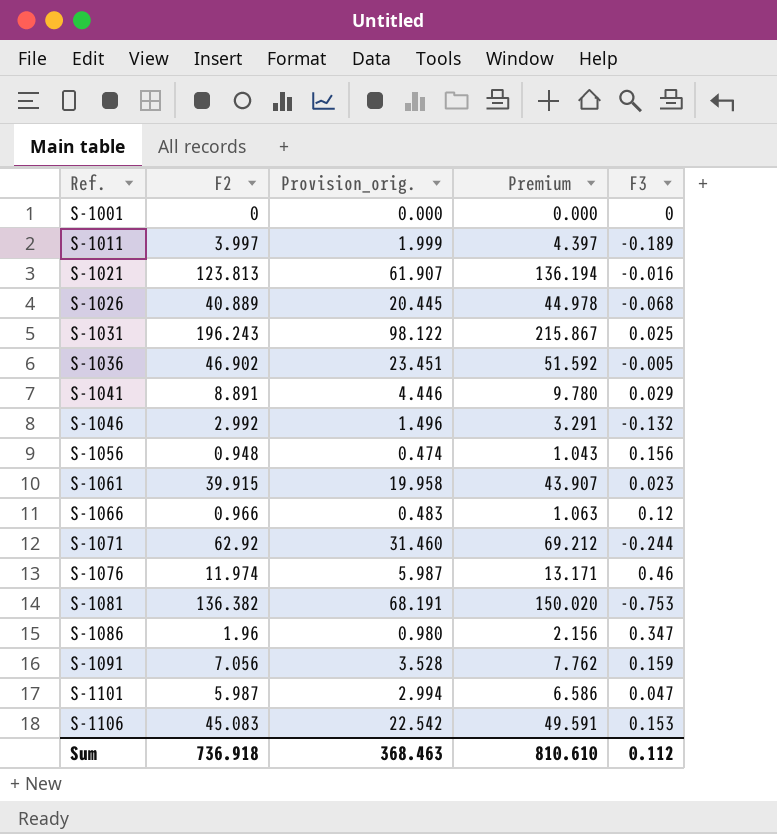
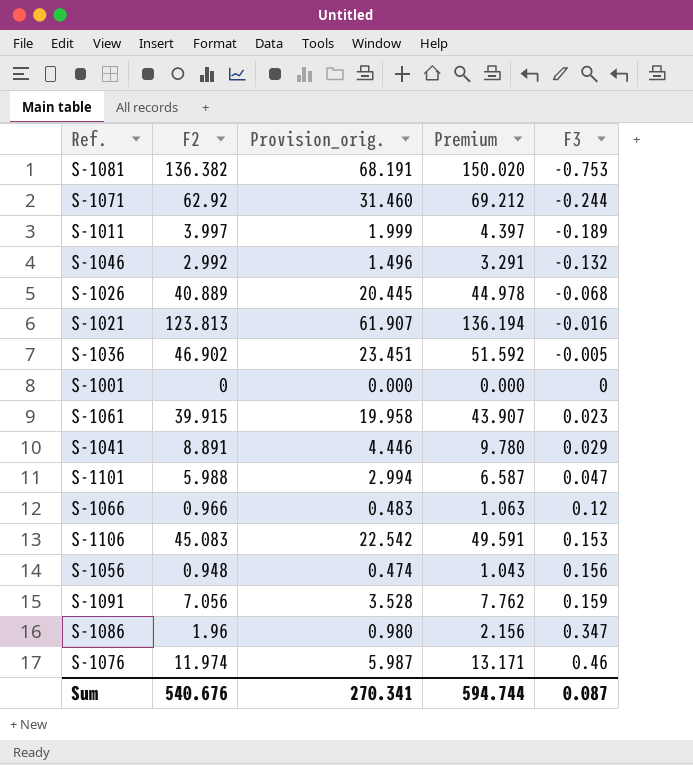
row order: Ref. ascending -> F3 ascending
row S-1031: 196.243 | 98.122 | 215.867 | 0.025 -> none
S-1101 | F2: 5.987 -> 5.988
S-1101 | Premium: 6.586 -> 6.587
Sum | F2: 736.918 -> 540.676
Sum | Provision_orig.: 368.463 -> 270.341
Sum | Premium: 810.610 -> 594.744
Sum | F3: 0.112 -> 0.087

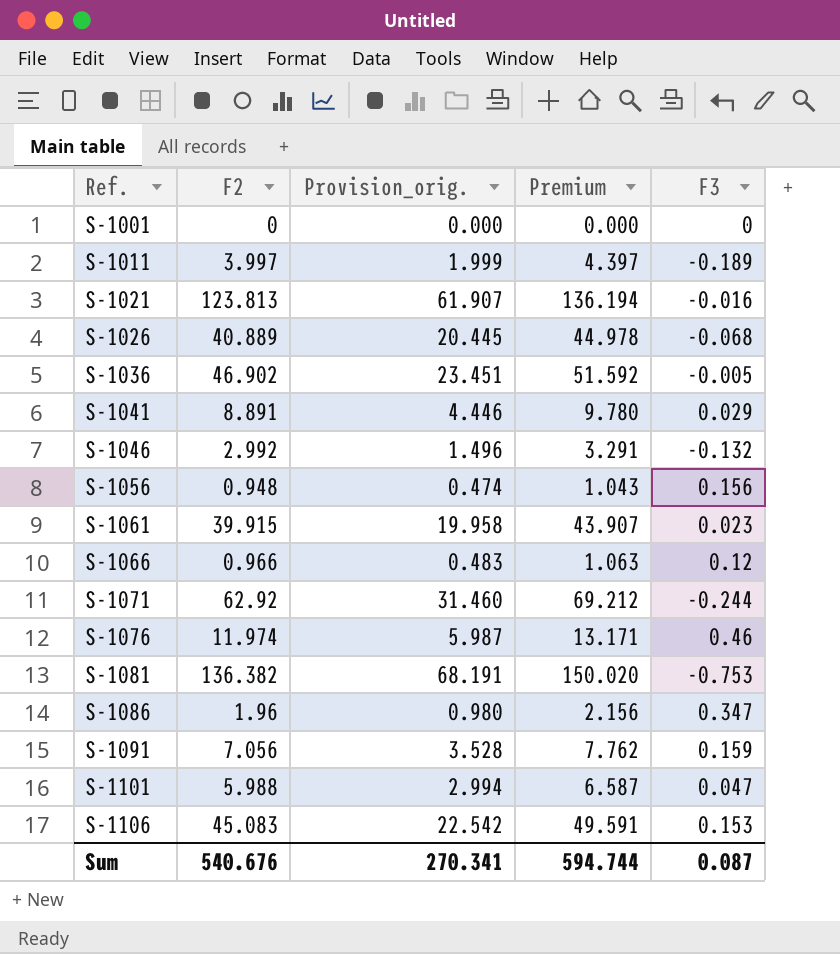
row order: F3 ascending -> Ref. ascending

